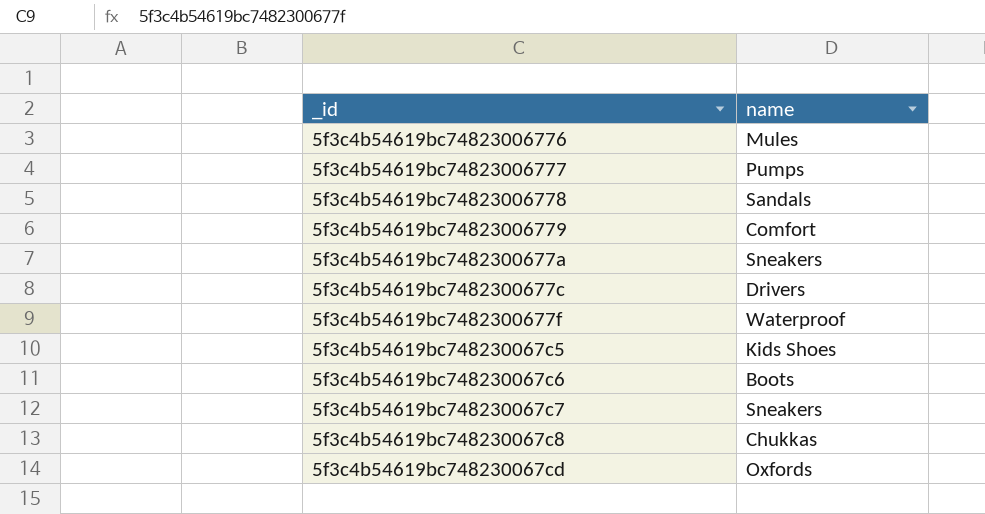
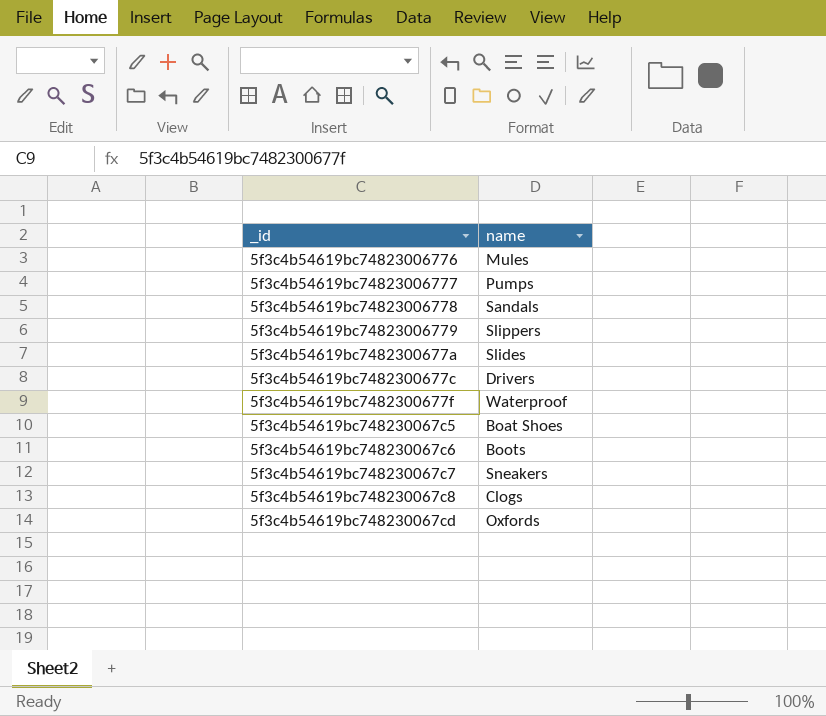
5f3c4b54619bc74823006779 | name: Comfort -> Slippers
5f3c4b54619bc7482300677a | name: Sneakers -> Slides
5f3c4b54619bc748230067c5 | name: Kids Shoes -> Boat Shoes
5f3c4b54619bc748230067c8 | name: Chukkas -> Clogs

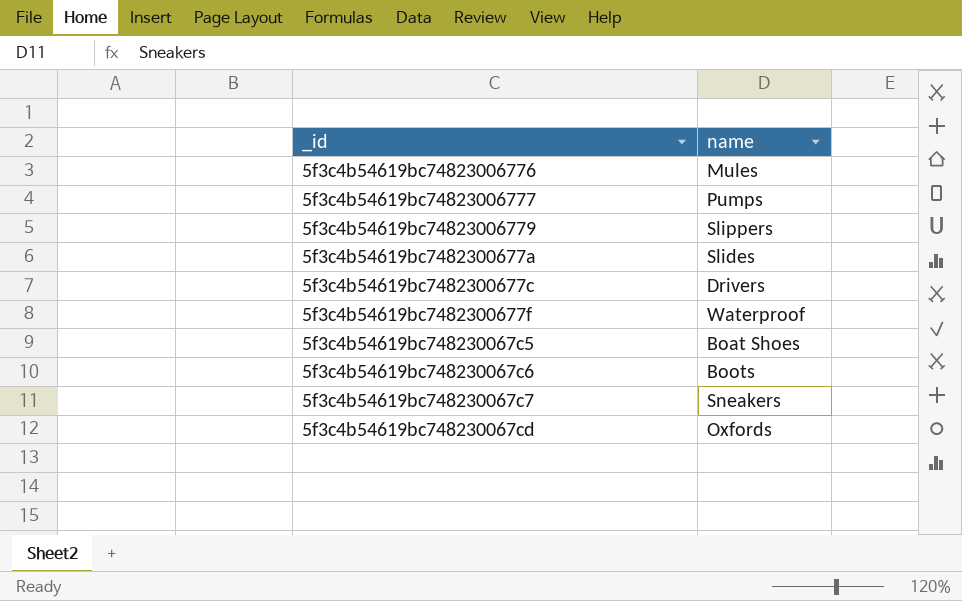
row 5f3c4b54619bc74823006778: Sandals -> none
row 5f3c4b54619bc748230067c8: Clogs -> none

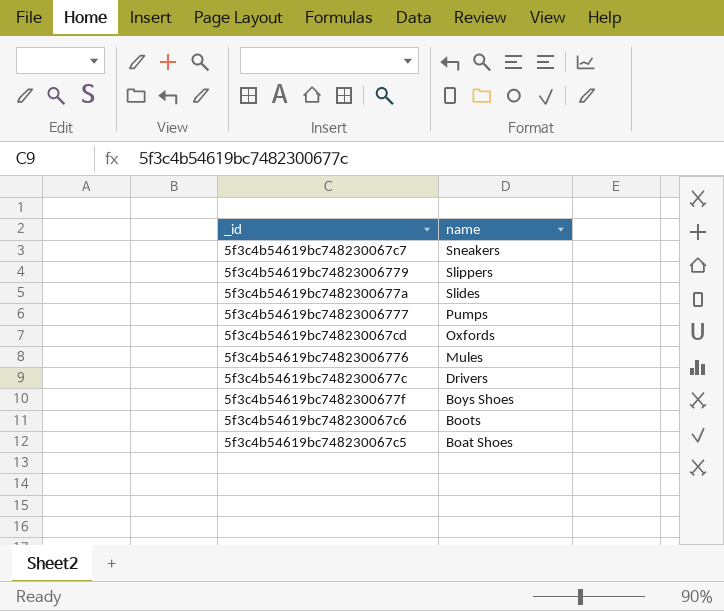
row order: none -> name descending
5f3c4b54619bc7482300677f | name: Waterproof -> Boys Shoes

